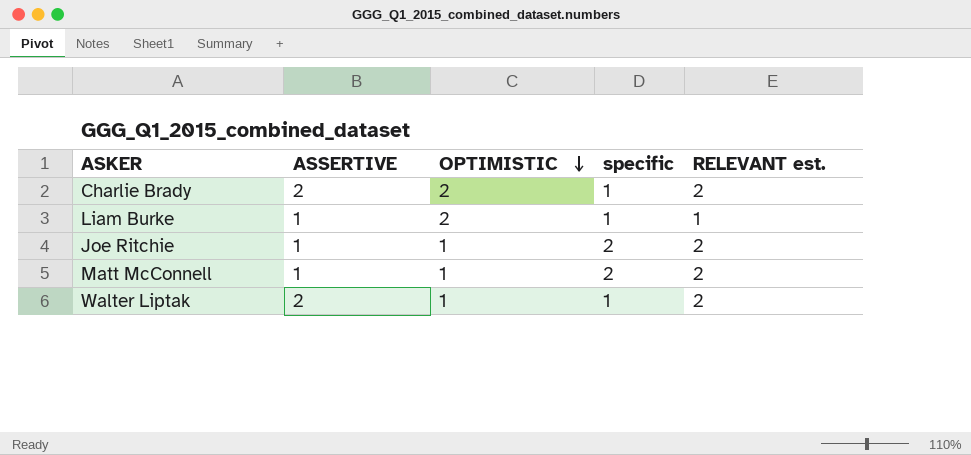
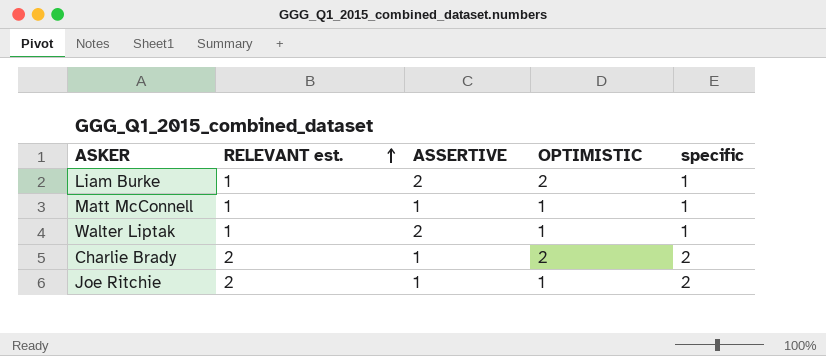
row order: OPTIMISTIC descending -> RELEVANT est. ascending
column RELEVANT est. | position: 5 -> 2
Liam Burke | ASSERTIVE: 1 -> 2
Matt McConnell | RELEVANT est.: 2 -> 1
Matt McConnell | specific: 2 -> 1
Walter Liptak | RELEVANT est.: 2 -> 1
Charlie Brady | ASSERTIVE: 2 -> 1
Charlie Brady | specific: 1 -> 2

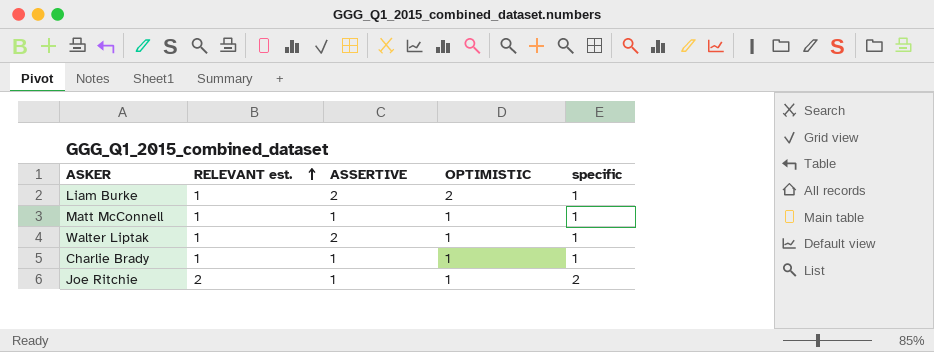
Charlie Brady | RELEVANT est.: 2 -> 1
Charlie Brady | OPTIMISTIC: 2 -> 1
Charlie Brady | specific: 2 -> 1

